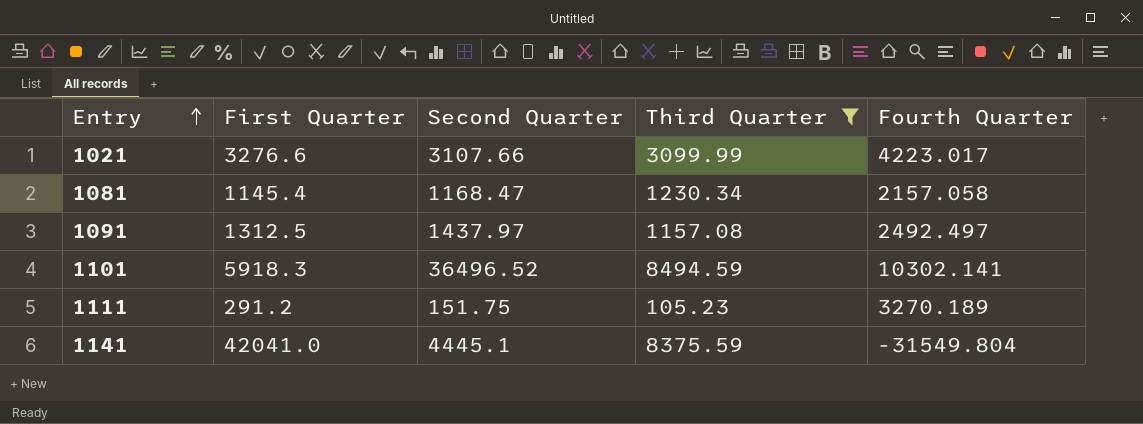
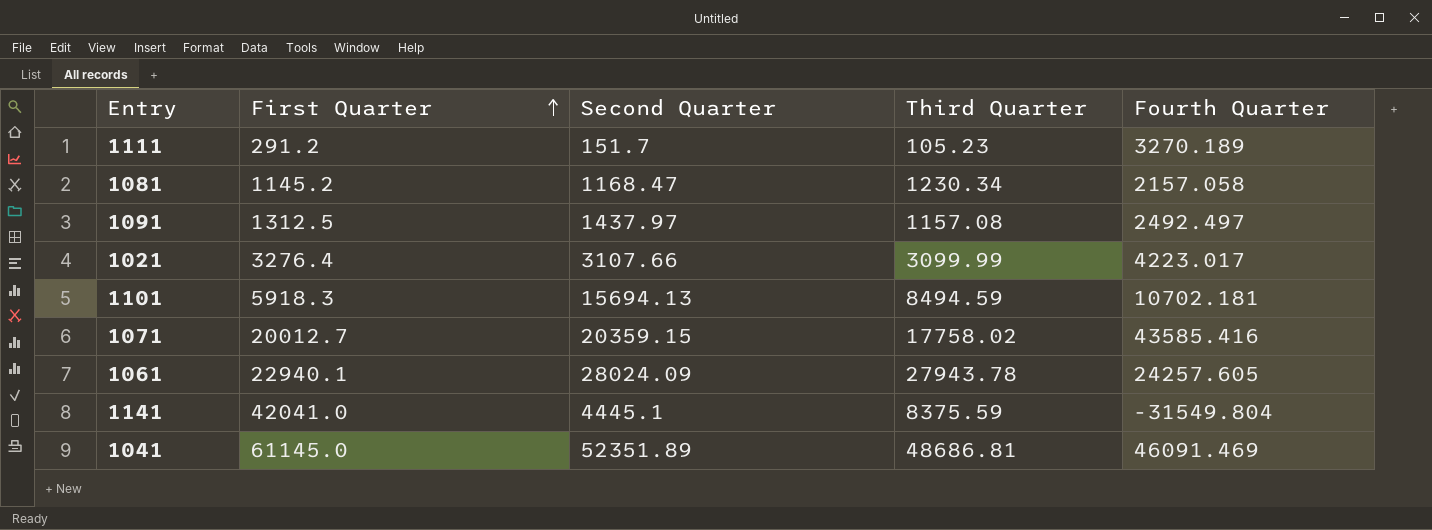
filter: Third Quarter <= 8494.59 -> none
row order: Entry ascending -> First Quarter ascending
1111 | Second Quarter: 151.75 -> 151.7
1081 | First Quarter: 1145.4 -> 1145.2
1021 | First Quarter: 3276.6 -> 3276.4
1101 | Second Quarter: 36496.52 -> 15694.13
1101 | Fourth Quarter: 10302.141 -> 10702.181

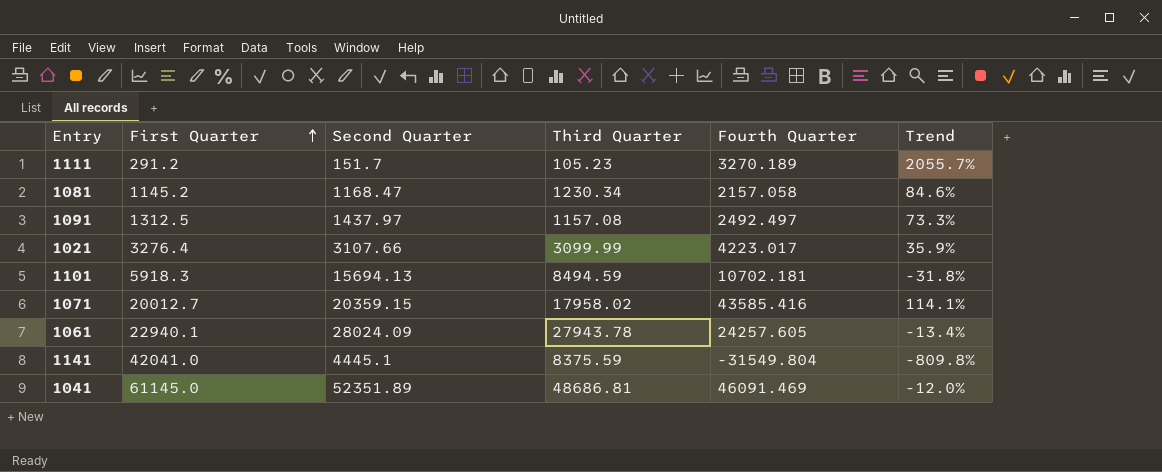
column Trend | formula: none -> ([Fourth Quarter] - [Second Quarter]) / [Second Quarter]
1071 | Third Quarter: 17758.02 -> 17958.02

